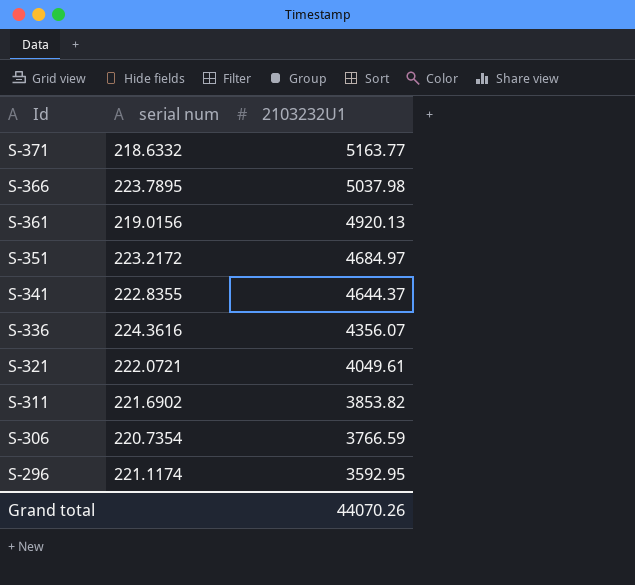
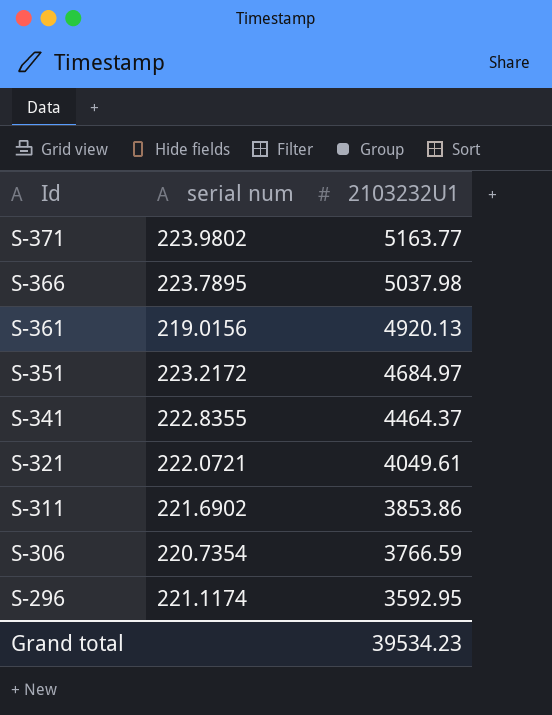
row S-336: 224.3616 | 4356.07 -> none
S-371 | serial num: 218.6332 -> 223.9802
S-341 | 2103232U1: 4644.37 -> 4464.37
S-311 | 2103232U1: 3853.82 -> 3853.86
Grand total | 2103232U1: 44070.26 -> 39534.23

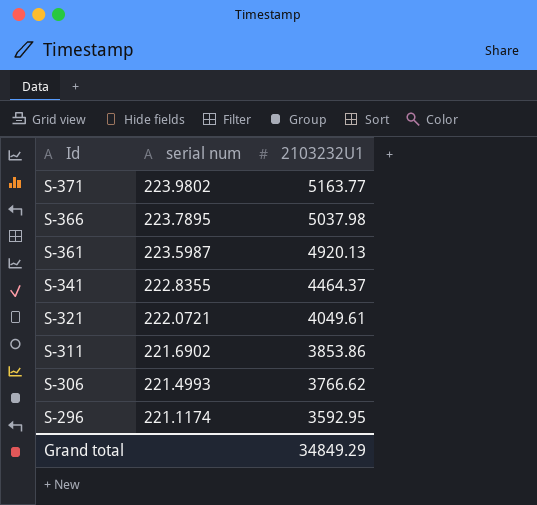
row S-351: 223.2172 | 4684.97 -> none
S-361 | serial num: 219.0156 -> 223.5987
S-306 | serial num: 220.7354 -> 221.4993
S-306 | 2103232U1: 3766.59 -> 3766.62
Grand total | 2103232U1: 39534.23 -> 34849.29

